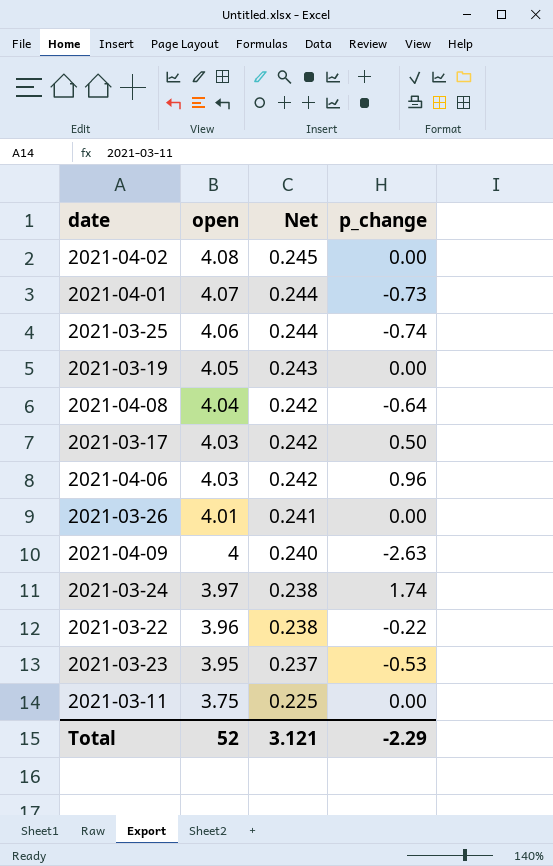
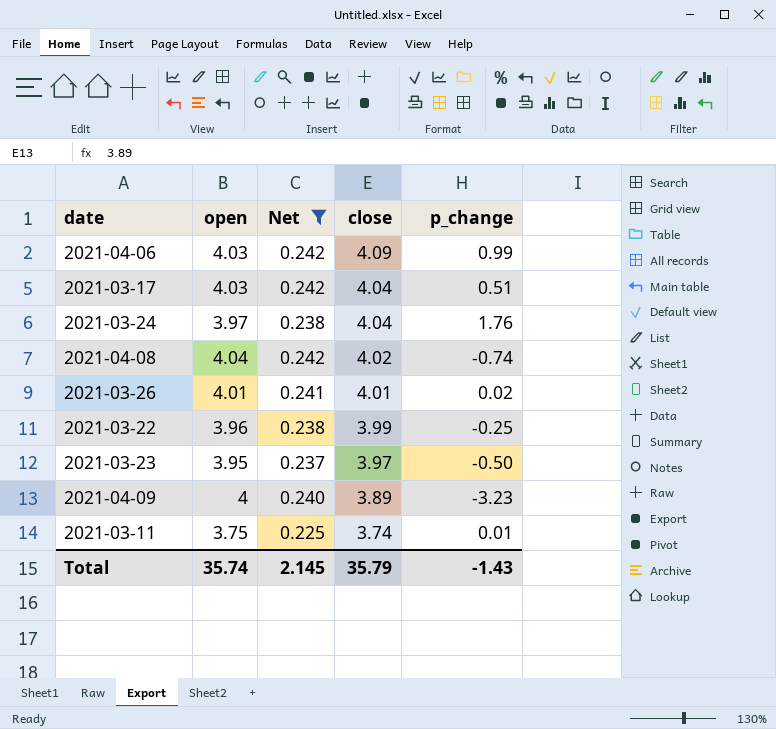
filter: none -> Net <= 0.242
row order: open descending -> close descending
column close | position: none -> 4
2021-04-06 | p_change: 0.96 -> 0.99
2021-03-17 | p_change: 0.50 -> 0.51
2021-03-24 | p_change: 1.74 -> 1.76
2021-04-08 | p_change: -0.64 -> -0.74
2021-03-26 | p_change: 0.00 -> 0.02
2021-03-22 | p_change: -0.22 -> -0.25
2021-03-23 | p_change: -0.53 -> -0.50
2021-04-09 | p_change: -2.63 -> -3.23
2021-03-11 | p_change: 0.00 -> 0.01
Total | open: 52 -> 35.74
Total | Net: 3.121 -> 2.145
Total | p_change: -2.29 -> -1.43

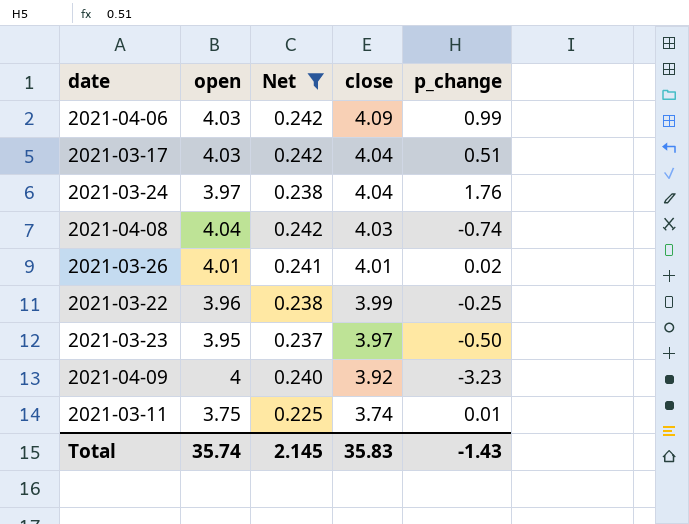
2021-04-08 | close: 4.02 -> 4.03
2021-04-09 | close: 3.89 -> 3.92
Total | close: 35.79 -> 35.83

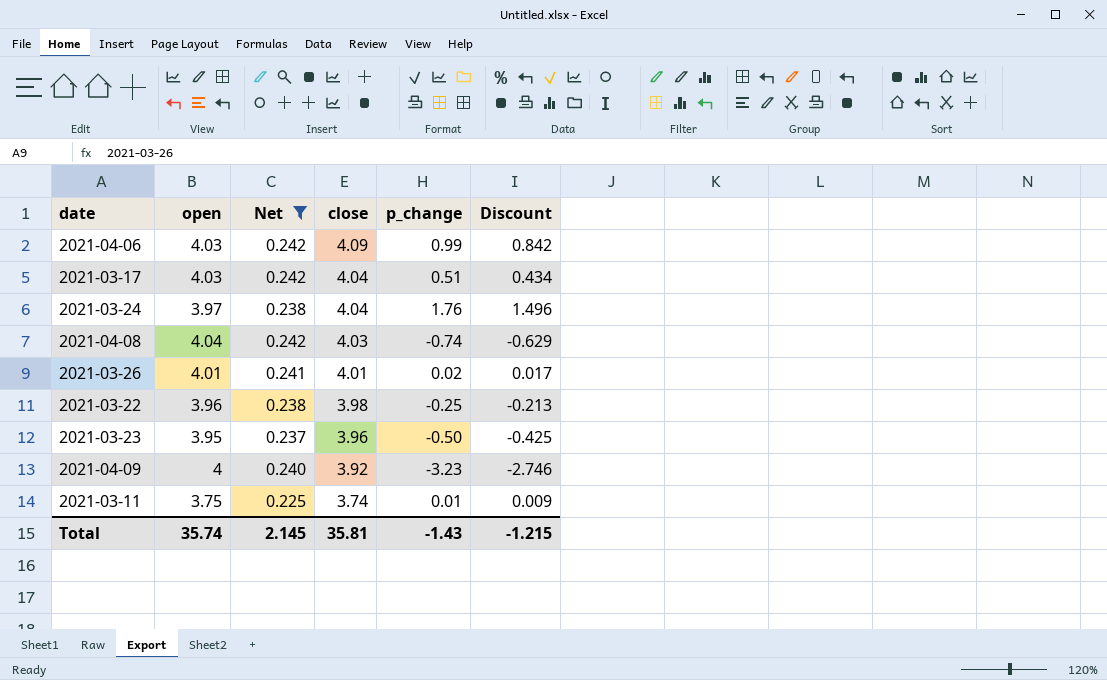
column Discount | formula: none -> [p_change] * 0.85
2021-03-22 | close: 3.99 -> 3.98
2021-03-23 | close: 3.97 -> 3.96
Total | close: 35.83 -> 35.81

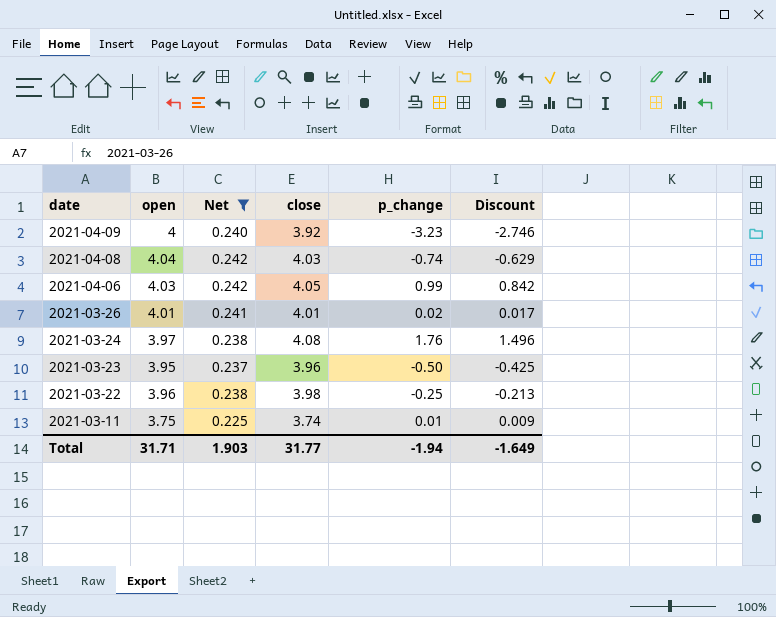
row order: close descending -> date descending
row 2021-03-17: 4.03 | 0.242 | 4.04 | 0.51 | 0.434 -> none
2021-04-06 | close: 4.09 -> 4.05
2021-03-24 | close: 4.04 -> 4.08
Total | open: 35.74 -> 31.71
Total | Net: 2.145 -> 1.903
Total | close: 35.81 -> 31.77
Total | p_change: -1.43 -> -1.94
Total | Discount: -1.215 -> -1.649

